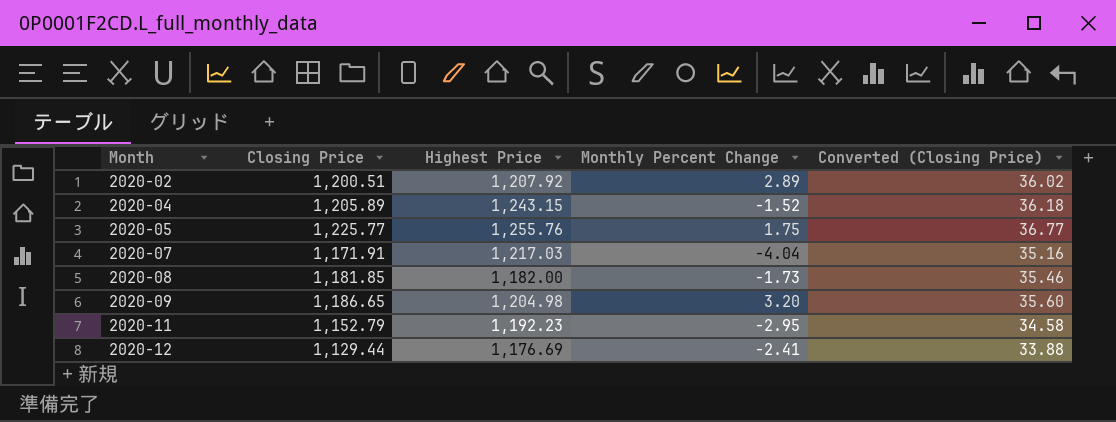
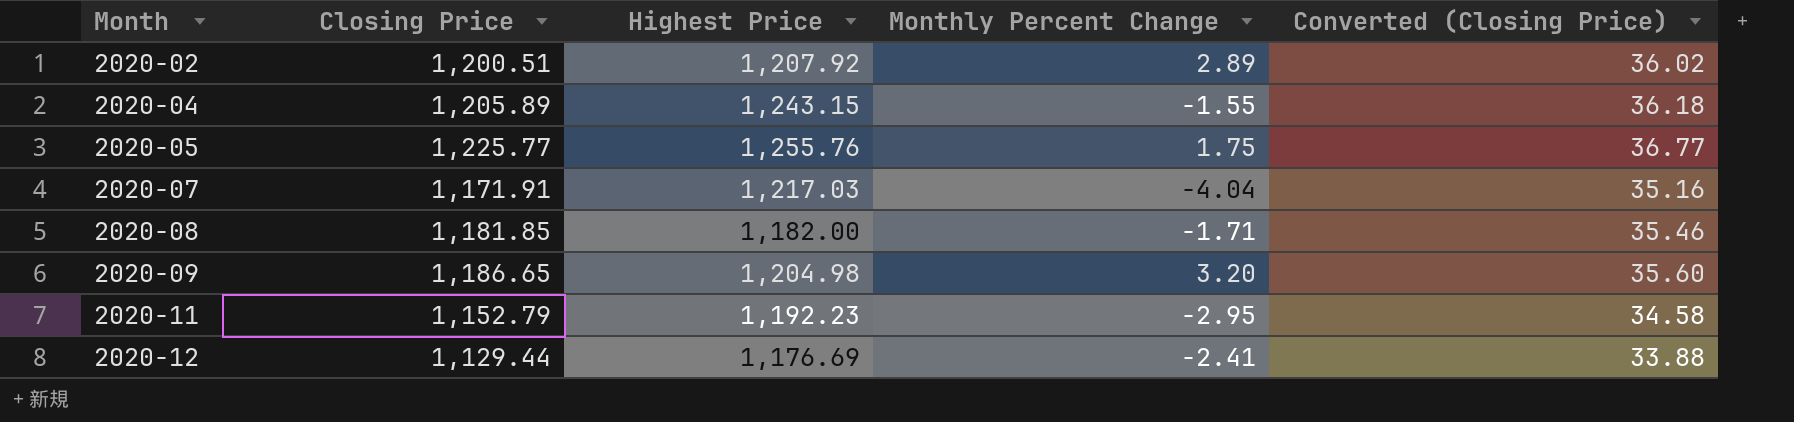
2020-04 | Monthly Percent Change: -1.52 -> -1.55
2020-08 | Monthly Percent Change: -1.73 -> -1.71

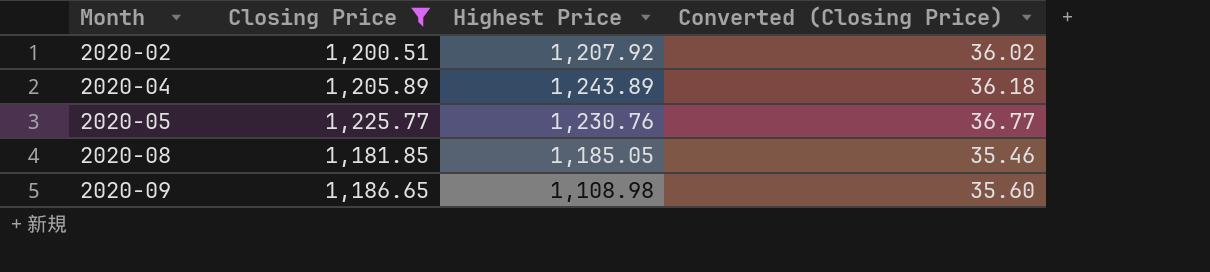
filter: none -> Closing Price >= 1,181.85
column Monthly Percent Change | position: 4 -> none
2020-04 | Highest Price: 1,243.15 -> 1,243.89
2020-05 | Highest Price: 1,255.76 -> 1,230.76
2020-08 | Highest Price: 1,182.00 -> 1,185.05
2020-09 | Highest Price: 1,204.98 -> 1,108.98

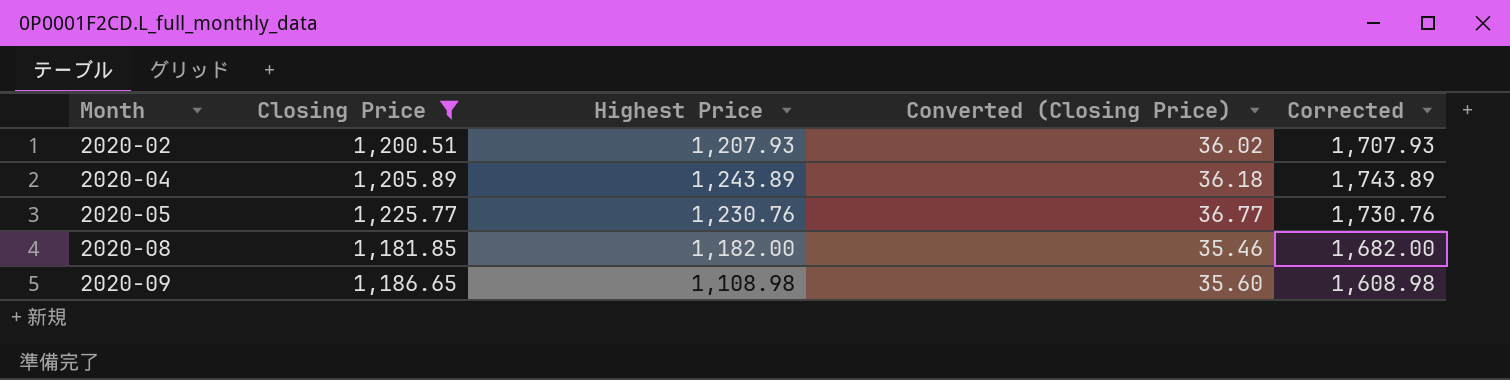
column Corrected | formula: none -> [Highest Price] + 500
2020-02 | Highest Price: 1,207.92 -> 1,207.93
2020-08 | Highest Price: 1,185.05 -> 1,182.00

